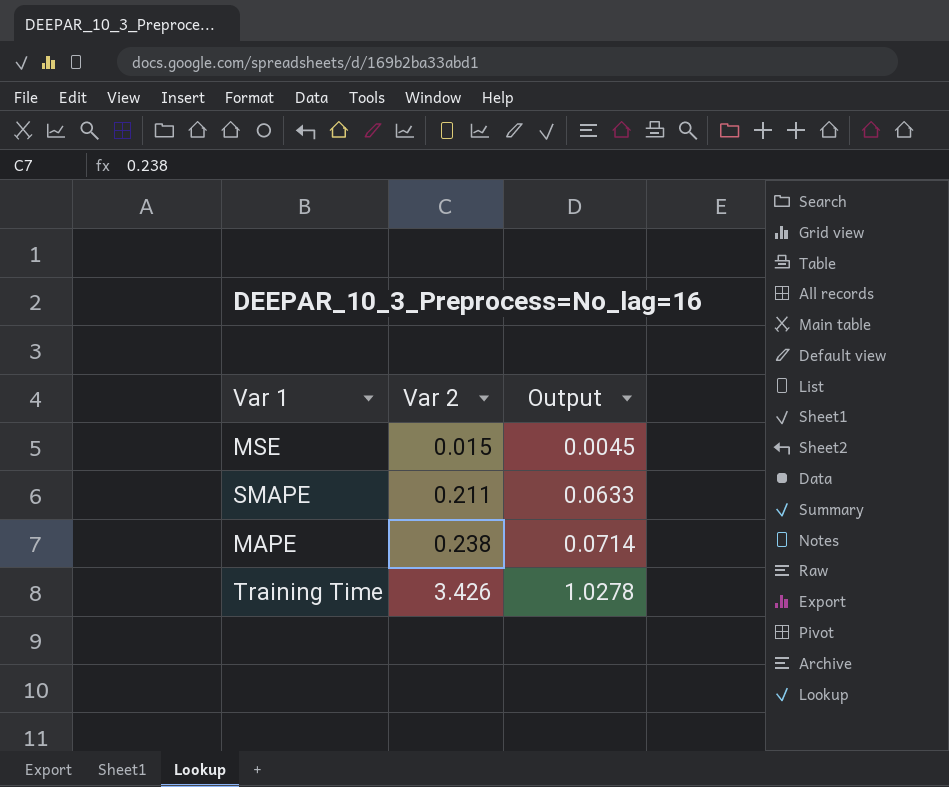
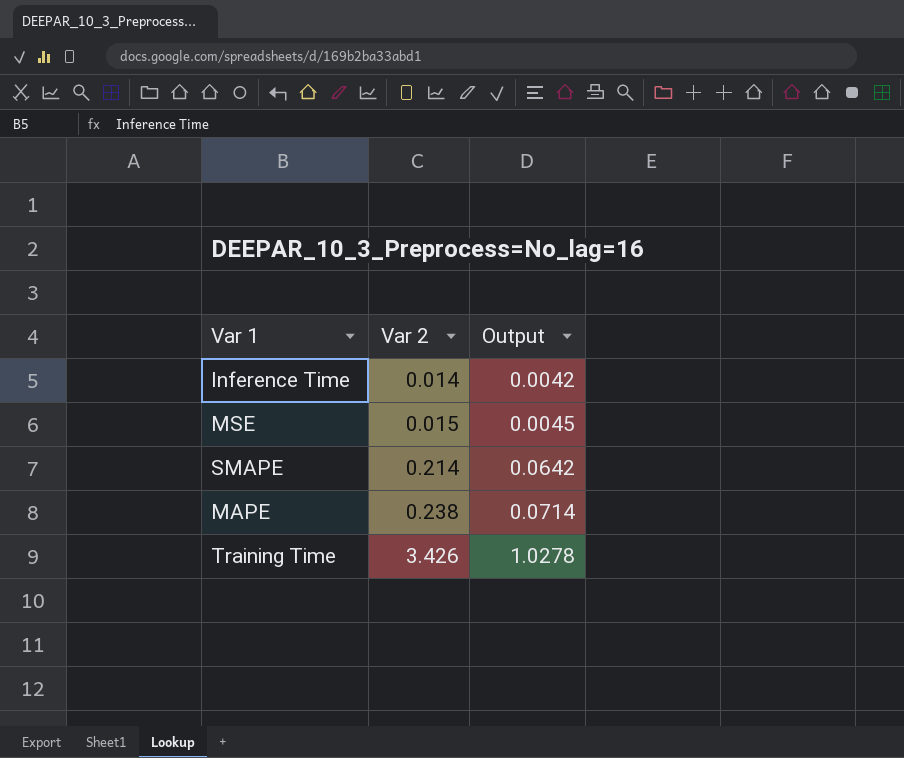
row Inference Time: none -> 0.014 | 0.0042
SMAPE | Var 2: 0.211 -> 0.214
SMAPE | Output: 0.0633 -> 0.0642

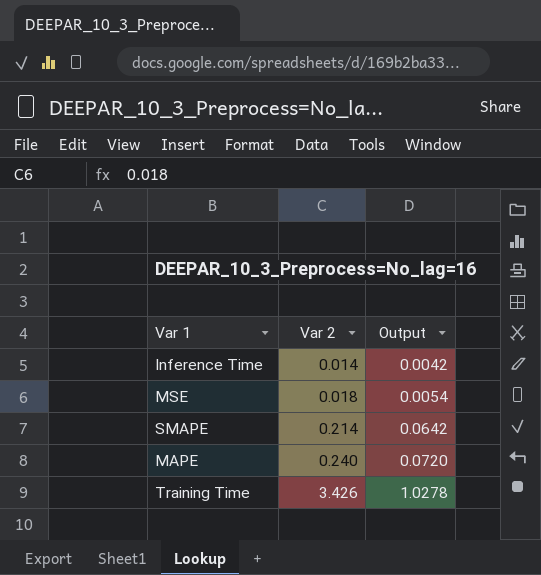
MSE | Var 2: 0.015 -> 0.018
MSE | Output: 0.0045 -> 0.0054
MAPE | Var 2: 0.238 -> 0.240
MAPE | Output: 0.0714 -> 0.0720

